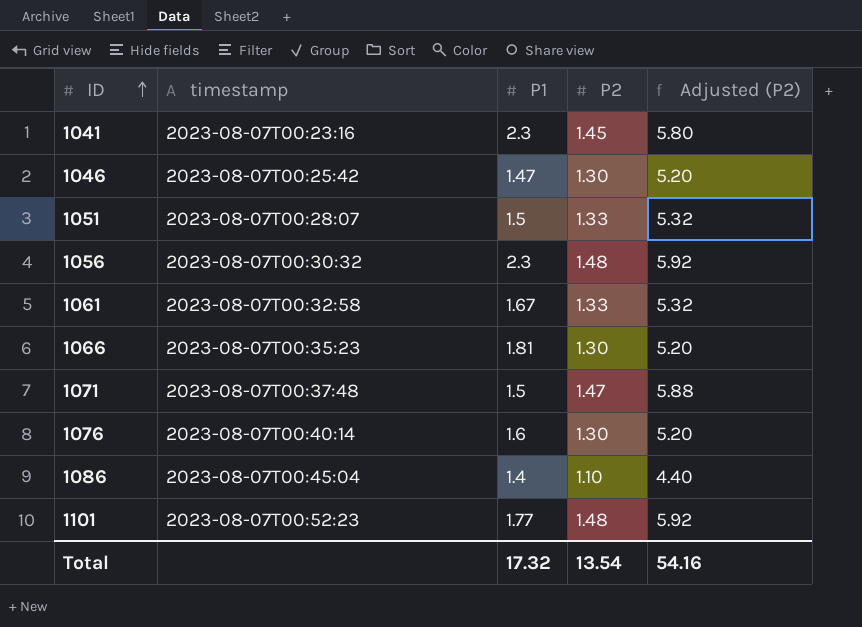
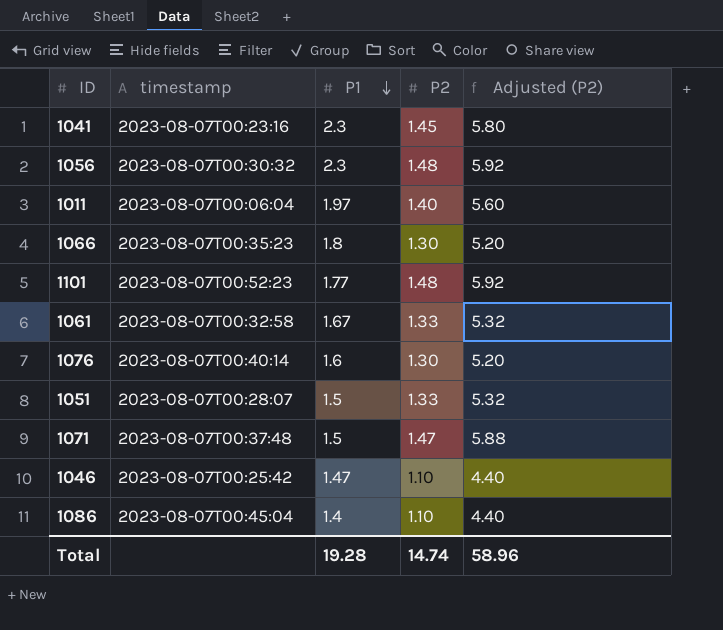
row order: ID ascending -> P1 descending
row 1011: none -> 2023-08-07T00:06:04 | 1.97 | 1.40 | 5.60
1066 | P1: 1.81 -> 1.8
1046 | P2: 1.30 -> 1.10
1046 | Adjusted (P2): 5.20 -> 4.40
Total | P1: 17.32 -> 19.28
Total | P2: 13.54 -> 14.74
Total | Adjusted (P2): 54.16 -> 58.96

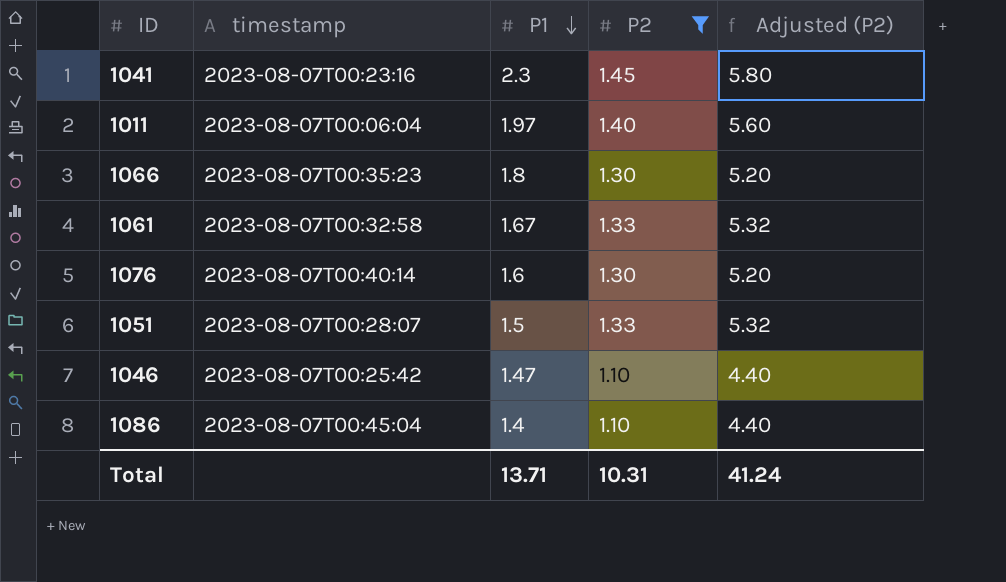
filter: none -> P2 <= 1.45
Total | P1: 19.28 -> 13.71
Total | P2: 14.74 -> 10.31
Total | Adjusted (P2): 58.96 -> 41.24

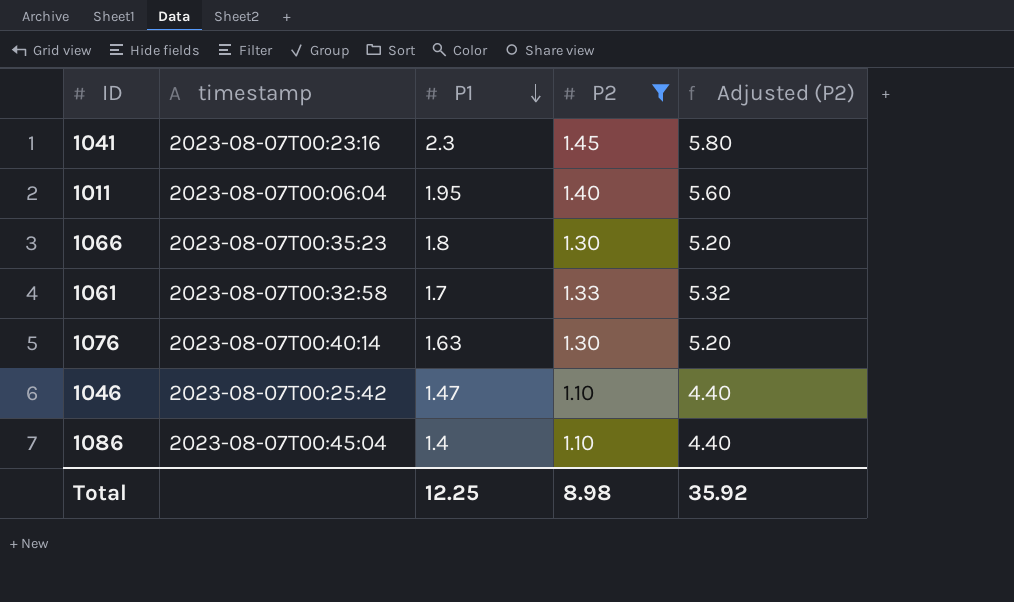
row 1051: 2023-08-07T00:28:07 | 1.5 | 1.33 | 5.32 -> none
1011 | P1: 1.97 -> 1.95
1061 | P1: 1.67 -> 1.7
1076 | P1: 1.6 -> 1.63
Total | P1: 13.71 -> 12.25
Total | P2: 10.31 -> 8.98
Total | Adjusted (P2): 41.24 -> 35.92

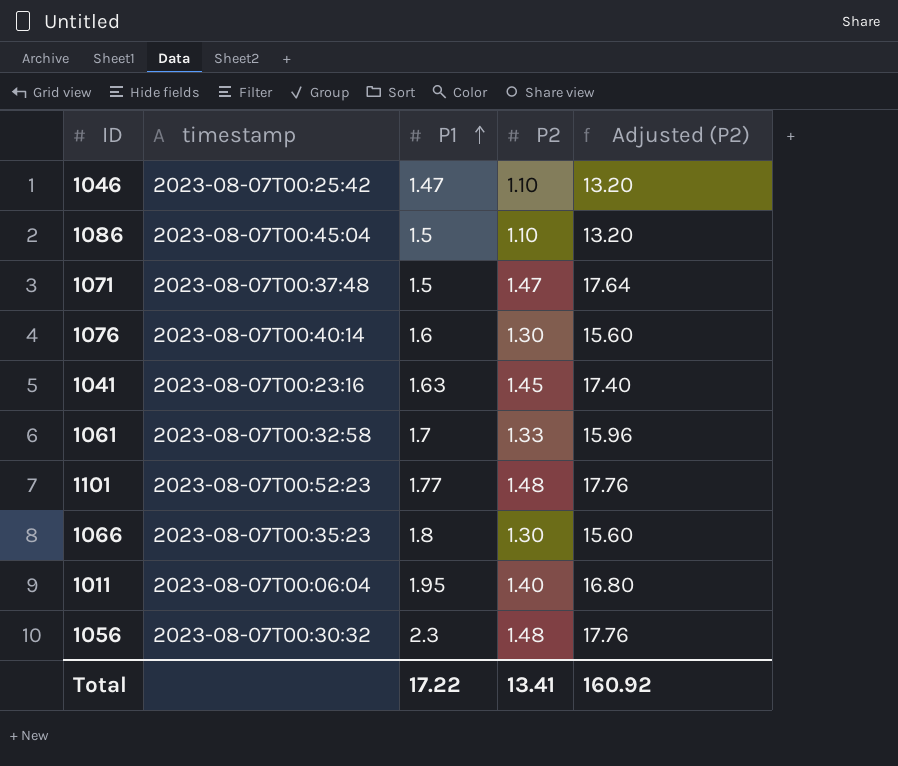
filter: P2 <= 1.45 -> none
row order: P1 descending -> P1 ascending
column Adjusted (P2) | formula: [P2] * 4 -> [P2] * 12
1086 | P1: 1.4 -> 1.5
1076 | P1: 1.63 -> 1.6
1041 | P1: 2.3 -> 1.63
Total | P1: 12.25 -> 17.22
Total | P2: 8.98 -> 13.41
Total | Adjusted (P2): 35.92 -> 160.92

